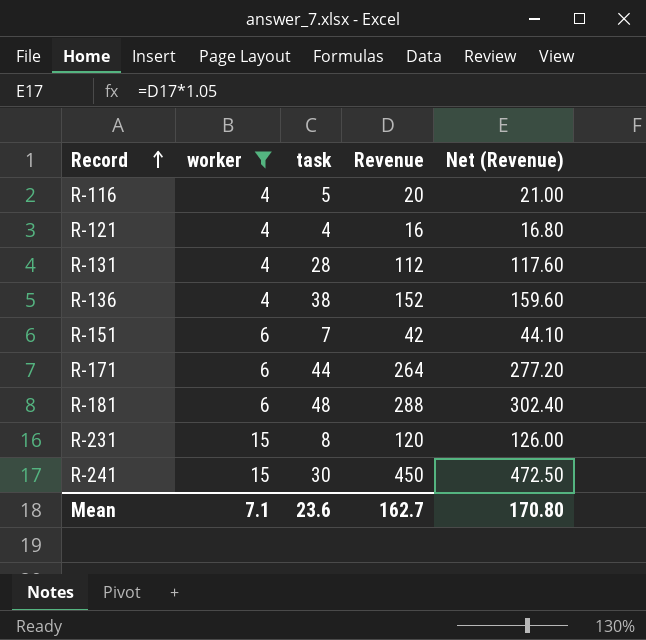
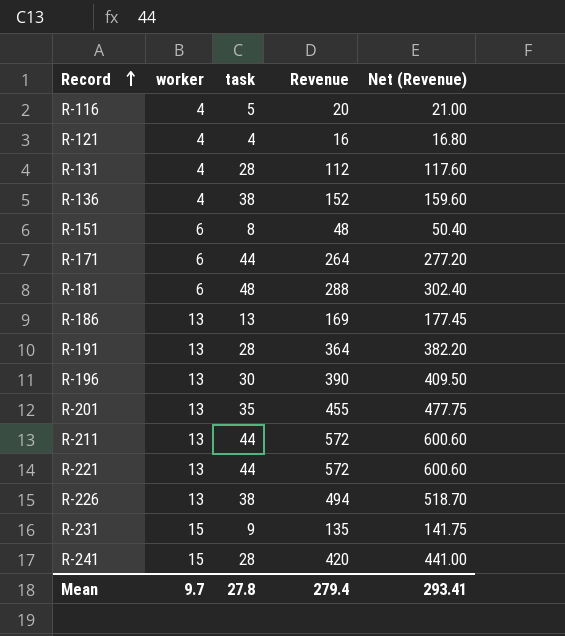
filter: worker != 13 -> none
R-151 | task: 7 -> 8
R-151 | Revenue: 42 -> 48
R-151 | Net (Revenue): 44.10 -> 50.40
R-231 | task: 8 -> 9
R-231 | Revenue: 120 -> 135
R-231 | Net (Revenue): 126.00 -> 141.75
R-241 | task: 30 -> 28
R-241 | Revenue: 450 -> 420
R-241 | Net (Revenue): 472.50 -> 441.00
Mean | worker: 7.1 -> 9.7
Mean | task: 23.6 -> 27.8
Mean | Revenue: 162.7 -> 279.4
Mean | Net (Revenue): 170.80 -> 293.41

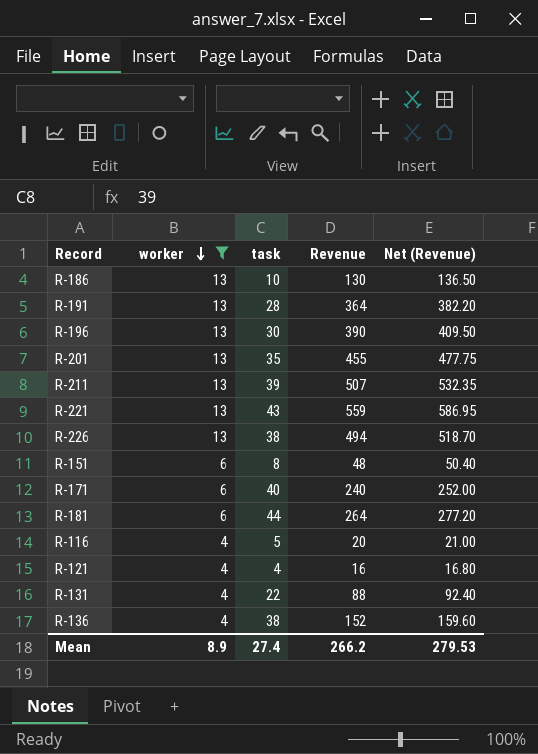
filter: none -> worker != 15
row order: Record ascending -> worker descending
R-186 | task: 13 -> 10
R-186 | Revenue: 169 -> 130
R-186 | Net (Revenue): 177.45 -> 136.50
R-211 | task: 44 -> 39
R-211 | Revenue: 572 -> 507
R-211 | Net (Revenue): 600.60 -> 532.35
R-221 | task: 44 -> 43
R-221 | Revenue: 572 -> 559
R-221 | Net (Revenue): 600.60 -> 586.95
R-171 | task: 44 -> 40
R-171 | Revenue: 264 -> 240
R-171 | Net (Revenue): 277.20 -> 252.00
R-181 | task: 48 -> 44
R-181 | Revenue: 288 -> 264
R-181 | Net (Revenue): 302.40 -> 277.20
R-131 | task: 28 -> 22
R-131 | Revenue: 112 -> 88
R-131 | Net (Revenue): 117.60 -> 92.40
Mean | worker: 9.7 -> 8.9
Mean | task: 27.8 -> 27.4
Mean | Revenue: 279.4 -> 266.2
Mean | Net (Revenue): 293.41 -> 279.53

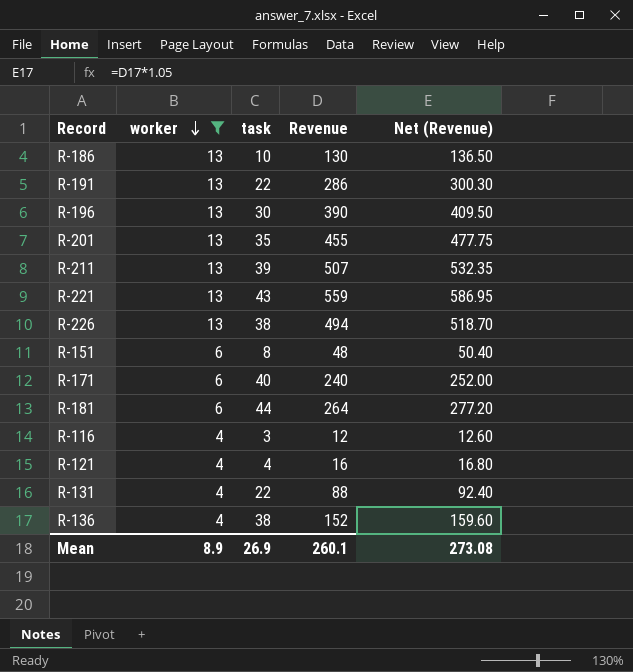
R-191 | task: 28 -> 22
R-191 | Revenue: 364 -> 286
R-191 | Net (Revenue): 382.20 -> 300.30
R-116 | task: 5 -> 3
R-116 | Revenue: 20 -> 12
R-116 | Net (Revenue): 21.00 -> 12.60
Mean | task: 27.4 -> 26.9
Mean | Revenue: 266.2 -> 260.1
Mean | Net (Revenue): 279.53 -> 273.08

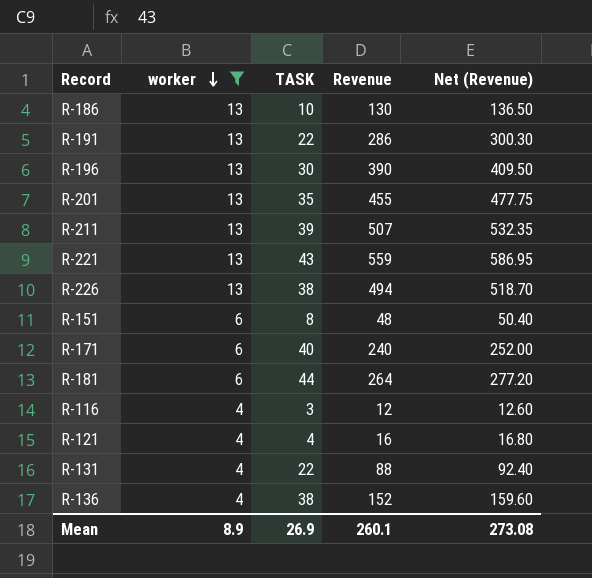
column name: task -> TASK

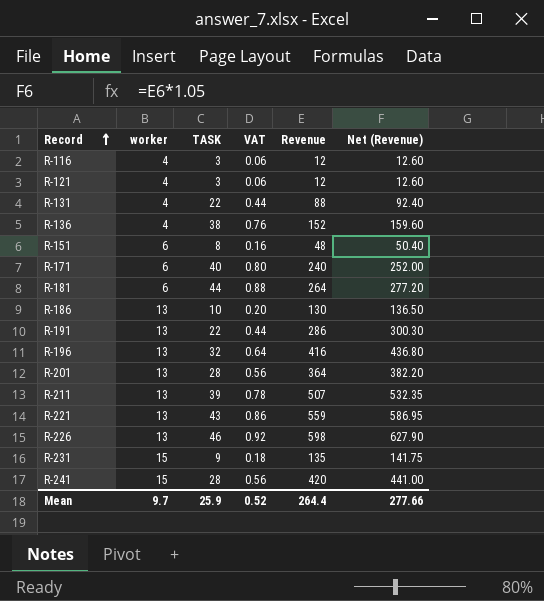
filter: worker != 15 -> none
row order: worker descending -> Record ascending
column VAT | formula: none -> [TASK] * 0.02
R-121 | TASK: 4 -> 3
R-121 | Revenue: 16 -> 12
R-121 | Net (Revenue): 16.80 -> 12.60
R-196 | TASK: 30 -> 32
R-196 | Revenue: 390 -> 416
R-196 | Net (Revenue): 409.50 -> 436.80
R-201 | TASK: 35 -> 28
R-201 | Revenue: 455 -> 364
R-201 | Net (Revenue): 477.75 -> 382.20
R-226 | TASK: 38 -> 46
R-226 | Revenue: 494 -> 598
R-226 | Net (Revenue): 518.70 -> 627.90
Mean | worker: 8.9 -> 9.7
Mean | TASK: 26.9 -> 25.9
Mean | Revenue: 260.1 -> 264.4
Mean | Net (Revenue): 273.08 -> 277.66

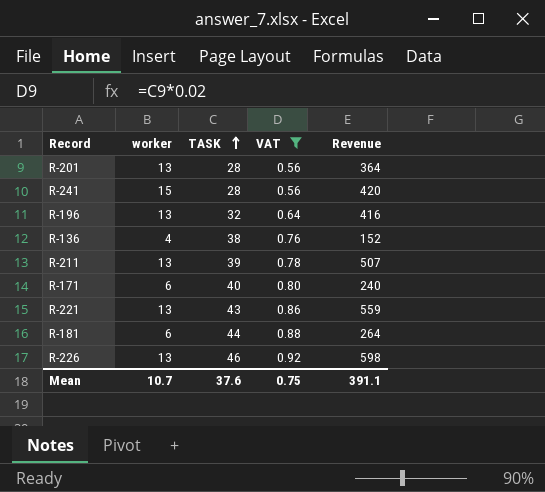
filter: none -> VAT >= 0.56
row order: Record ascending -> TASK ascending
column Net (Revenue) | formula: [Revenue] * 1.05 -> none
Mean | worker: 9.7 -> 10.7
Mean | TASK: 25.9 -> 37.6
Mean | VAT: 0.52 -> 0.75
Mean | Revenue: 264.4 -> 391.1

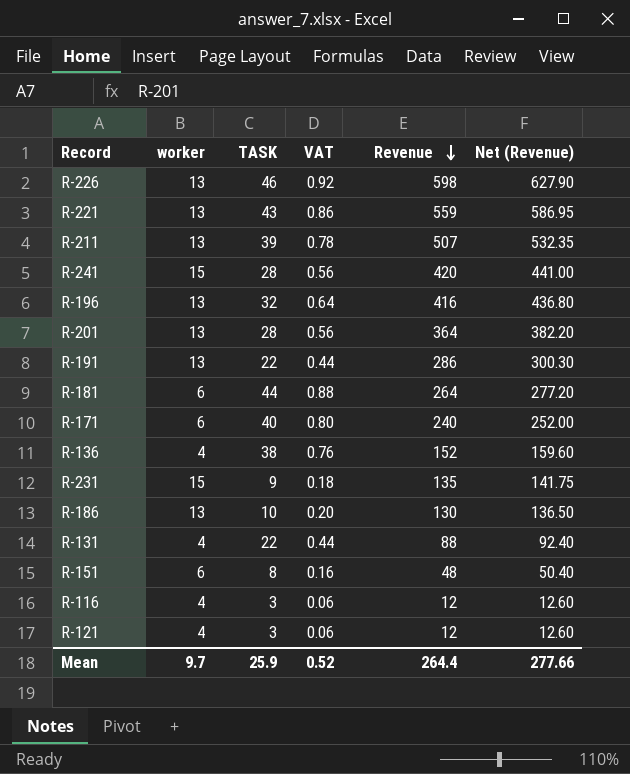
filter: VAT >= 0.56 -> none
row order: TASK ascending -> Revenue descending
column Net (Revenue) | formula: none -> [Revenue] * 1.05
Mean | worker: 10.7 -> 9.7
Mean | TASK: 37.6 -> 25.9
Mean | VAT: 0.75 -> 0.52
Mean | Revenue: 391.1 -> 264.4

